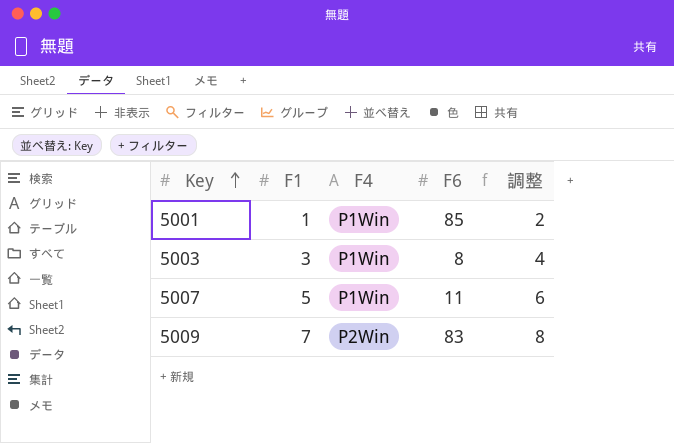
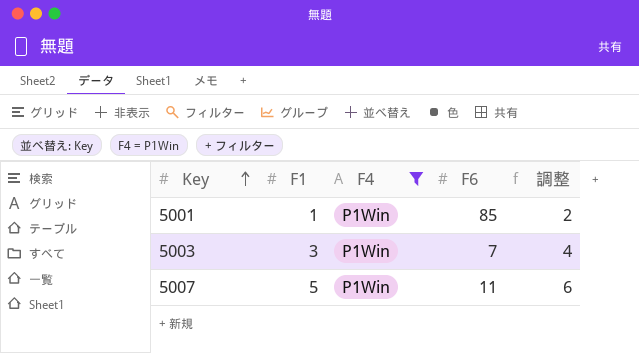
filter: none -> F4 = P1Win
5003 | F6: 8 -> 7

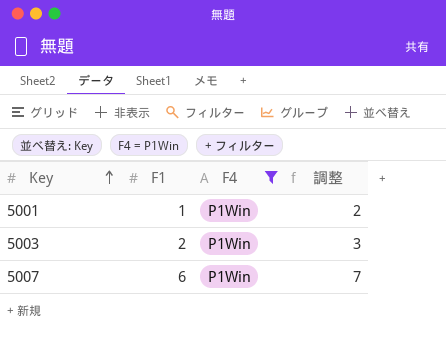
column F6 | position: 4 -> none
5003 | F1: 3 -> 2
5003 | 調整: 4 -> 3
5007 | F1: 5 -> 6
5007 | 調整: 6 -> 7

